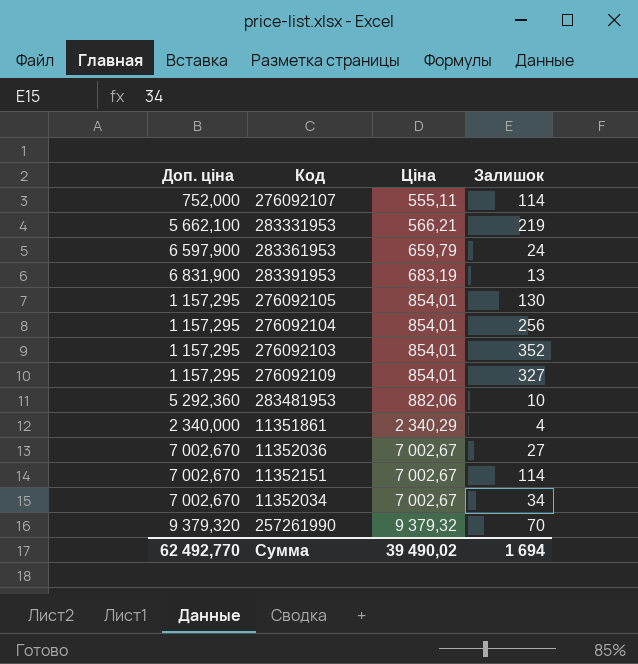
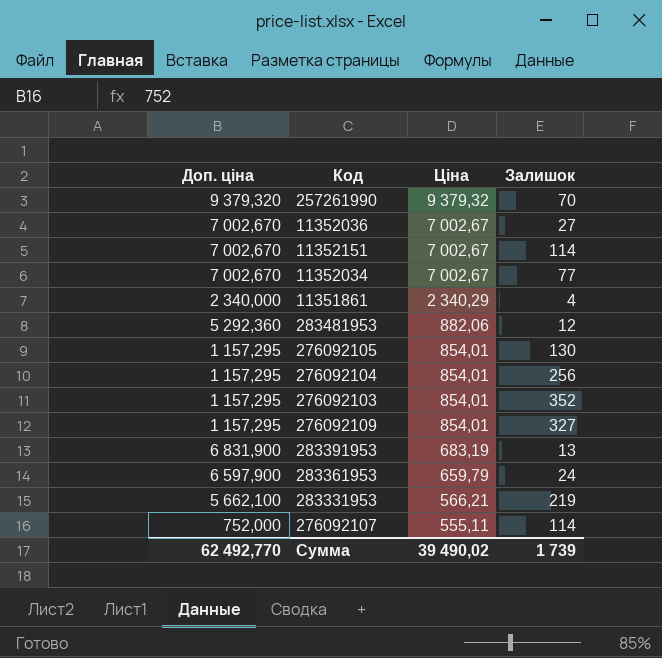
row order: Ціна ascending -> Ціна descending
11352034 | Залишок: 34 -> 77
283481953 | Залишок: 10 -> 12
Сумма | Залишок: 1 694 -> 1 739

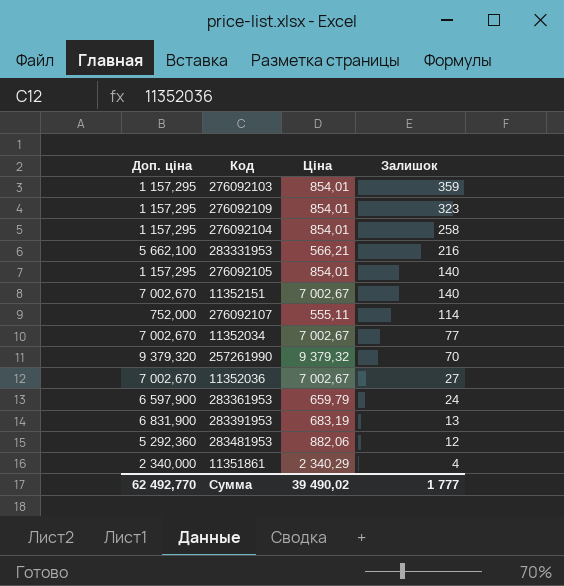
row order: Ціна descending -> Залишок descending
276092103 | Залишок: 352 -> 359
276092109 | Залишок: 327 -> 323
276092104 | Залишок: 256 -> 258
283331953 | Залишок: 219 -> 216
276092105 | Залишок: 130 -> 140
11352151 | Залишок: 114 -> 140
Сумма | Залишок: 1 739 -> 1 777

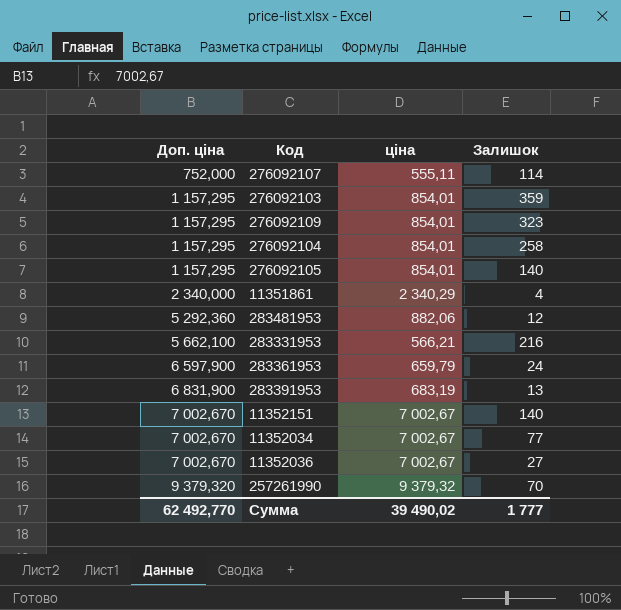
row order: Залишок descending -> Доп. ціна ascending
column name: Ціна -> ціна

